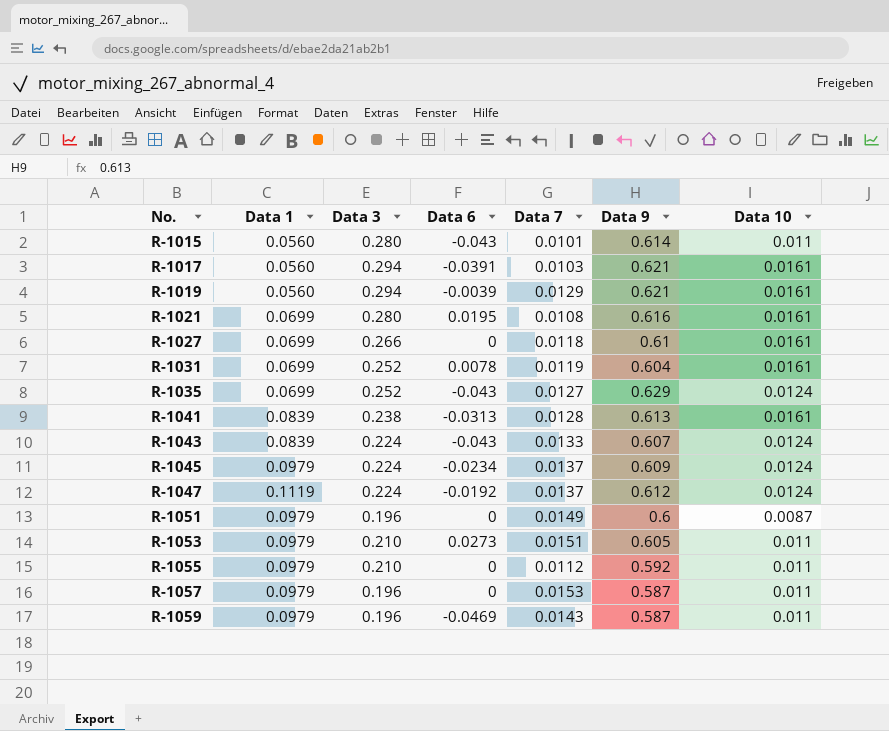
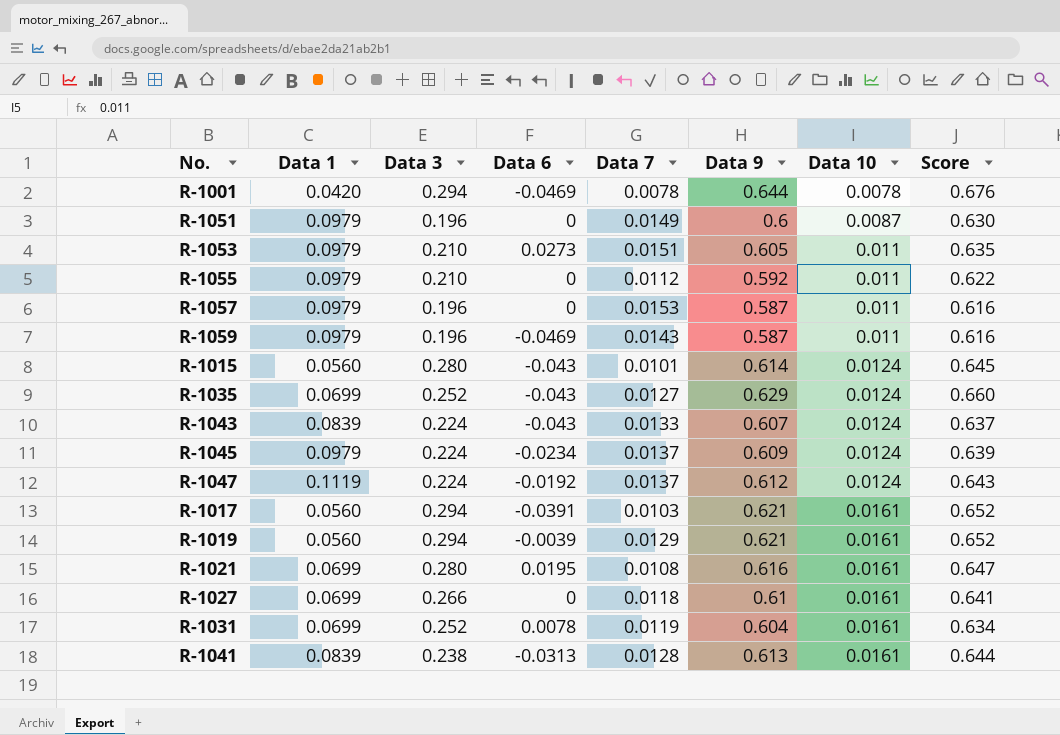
row order: No. ascending -> Data 10 ascending
column Score | formula: none -> [Data 9] * 1.05
row R-1001: none -> 0.0420 | 0.294 | -0.0469 | 0.0078 | 0.644 | 0.0078 | 0.676
R-1015 | Data 10: 0.011 -> 0.0124

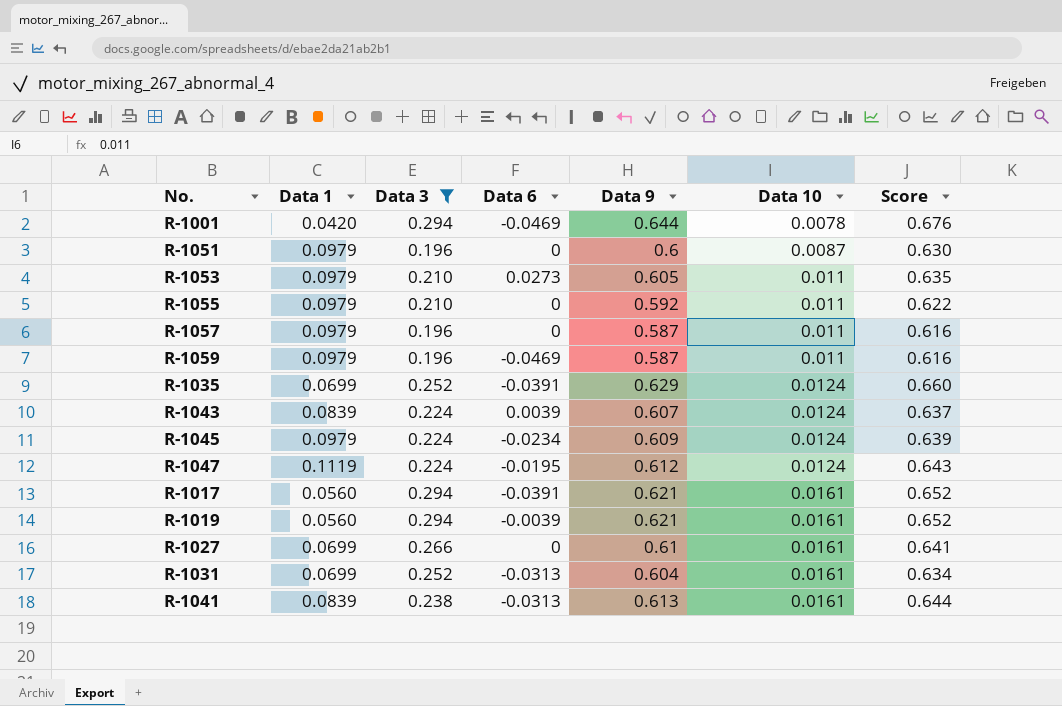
filter: none -> Data 3 != 0.280
column Data 7 | position: 5 -> none
R-1035 | Data 6: -0.043 -> -0.0391
R-1043 | Data 6: -0.043 -> 0.0039
R-1047 | Data 6: -0.0192 -> -0.0195
R-1031 | Data 6: 0.0078 -> -0.0313

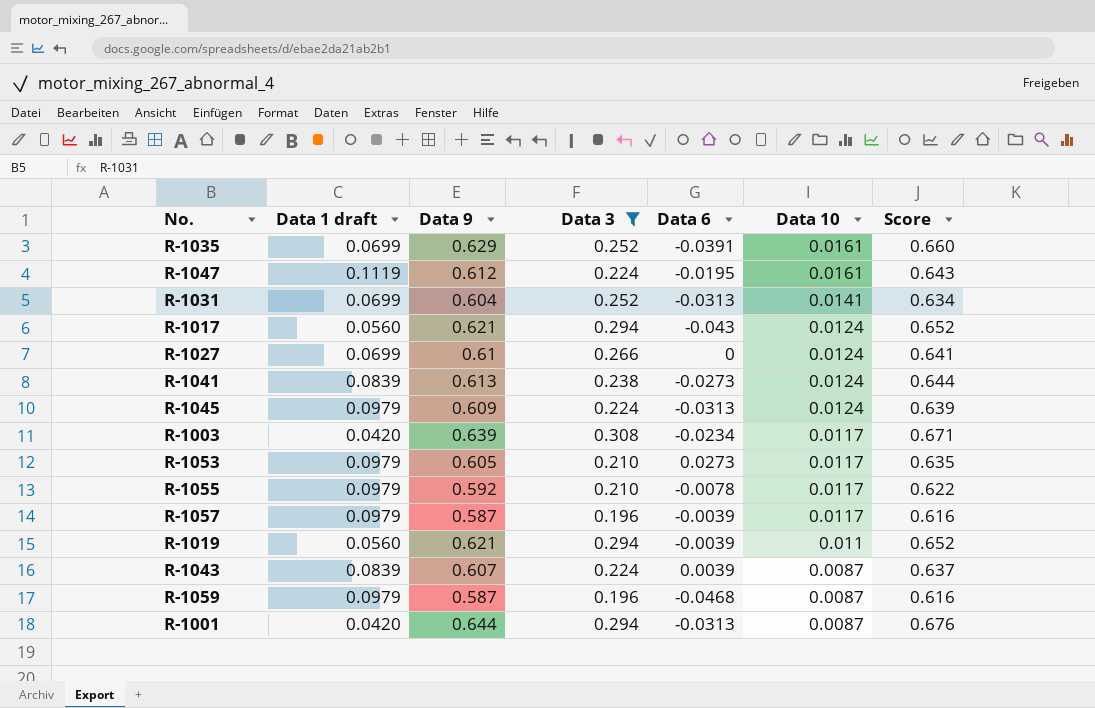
row order: Data 10 ascending -> Data 10 descending
column name: Data 1 -> Data 1 draft
column Data 9 | position: 5 -> 3
row R-1051: 0.0979 | 0.196 | 0 | 0.6 | 0.0087 | 0.630 -> none
R-1035 | Data 10: 0.0124 -> 0.0161
R-1047 | Data 10: 0.0124 -> 0.0161
R-1031 | Data 10: 0.0161 -> 0.0141
R-1017 | Data 6: -0.0391 -> -0.043
R-1017 | Data 10: 0.0161 -> 0.0124
R-1027 | Data 10: 0.0161 -> 0.0124
R-1041 | Data 6: -0.0313 -> -0.0273
R-1041 | Data 10: 0.0161 -> 0.0124
R-1045 | Data 6: -0.0234 -> -0.0313
row R-1003: none -> 0.0420 | 0.639 | 0.308 | -0.0234 | 0.0117 | 0.671
R-1053 | Data 10: 0.011 -> 0.0117
R-1055 | Data 6: 0 -> -0.0078
R-1055 | Data 10: 0.011 -> 0.0117
R-1057 | Data 6: 0 -> -0.0039
R-1057 | Data 10: 0.011 -> 0.0117
R-1019 | Data 10: 0.0161 -> 0.011
R-1043 | Data 10: 0.0124 -> 0.0087
R-1059 | Data 6: -0.0469 -> -0.0468
R-1059 | Data 10: 0.011 -> 0.0087
R-1001 | Data 6: -0.0469 -> -0.0313
R-1001 | Data 10: 0.0078 -> 0.0087

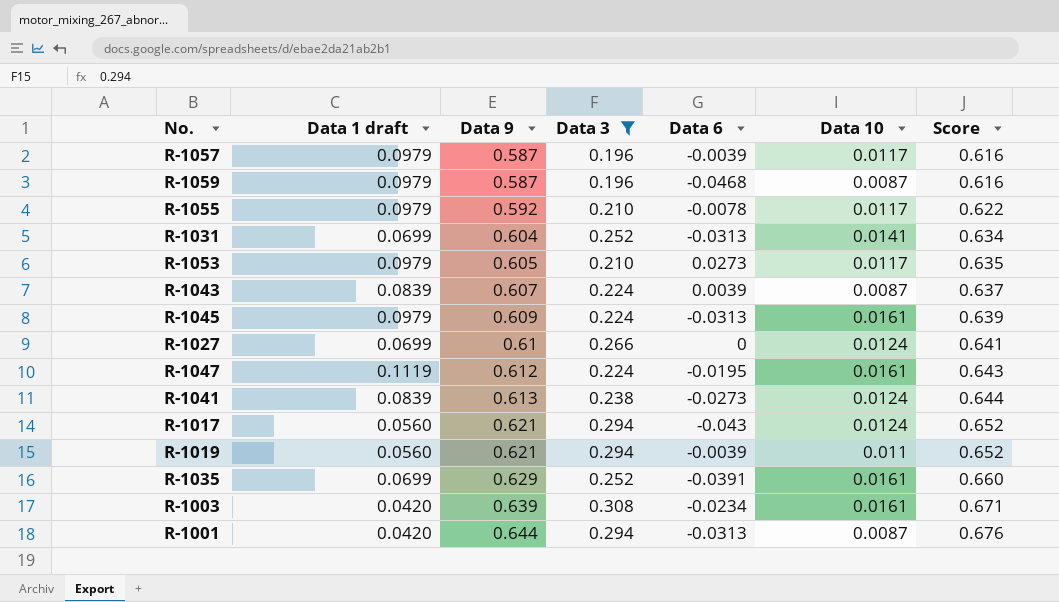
row order: Data 10 descending -> Data 9 ascending
R-1045 | Data 10: 0.0124 -> 0.0161
R-1003 | Data 10: 0.0117 -> 0.0161

